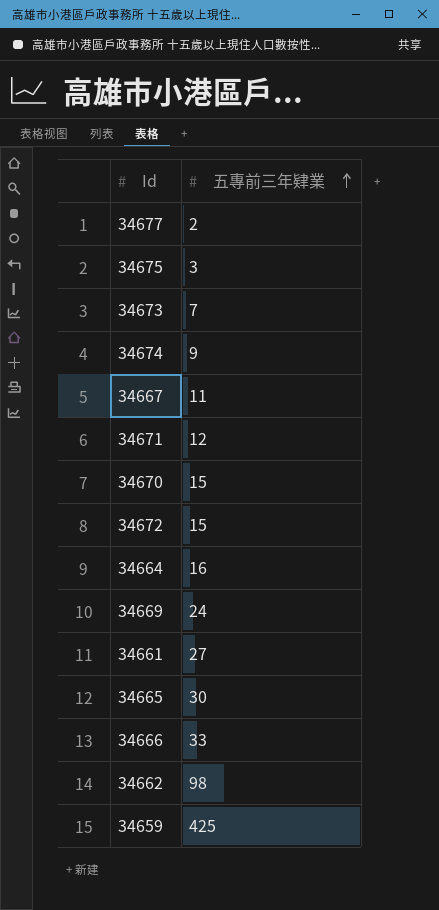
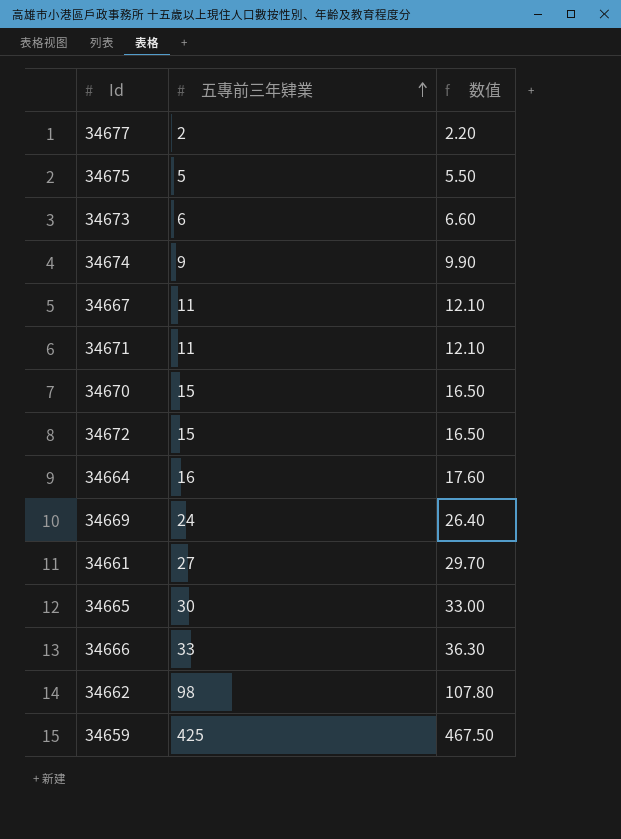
column 数值 | formula: none -> [五專前三年肄業] * 1.1
34675 | 五專前三年肄業: 3 -> 5
34673 | 五專前三年肄業: 7 -> 6
34671 | 五專前三年肄業: 12 -> 11

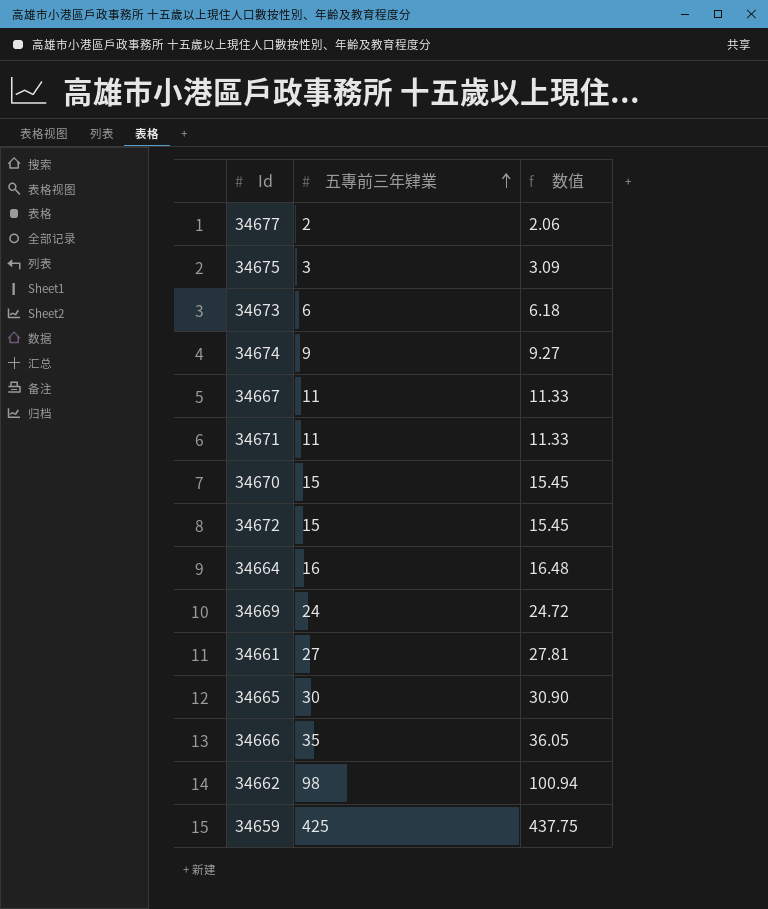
column 数值 | formula: [五專前三年肄業] * 1.1 -> [五專前三年肄業] * 1.03
34675 | 五專前三年肄業: 5 -> 3
34666 | 五專前三年肄業: 33 -> 35

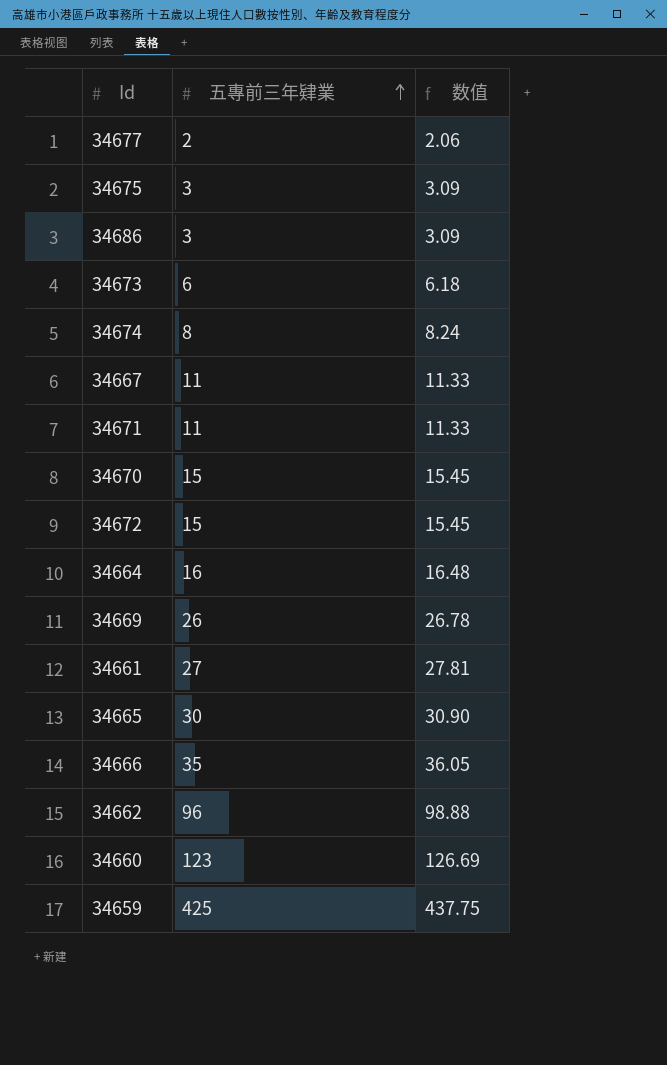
row 34686: none -> 3 | 3.09
34674 | 五專前三年肄業: 9 -> 8
34674 | 数值: 9.27 -> 8.24
34669 | 五專前三年肄業: 24 -> 26
34669 | 数值: 24.72 -> 26.78
34662 | 五專前三年肄業: 98 -> 96
34662 | 数值: 100.94 -> 98.88
row 34660: none -> 123 | 126.69

